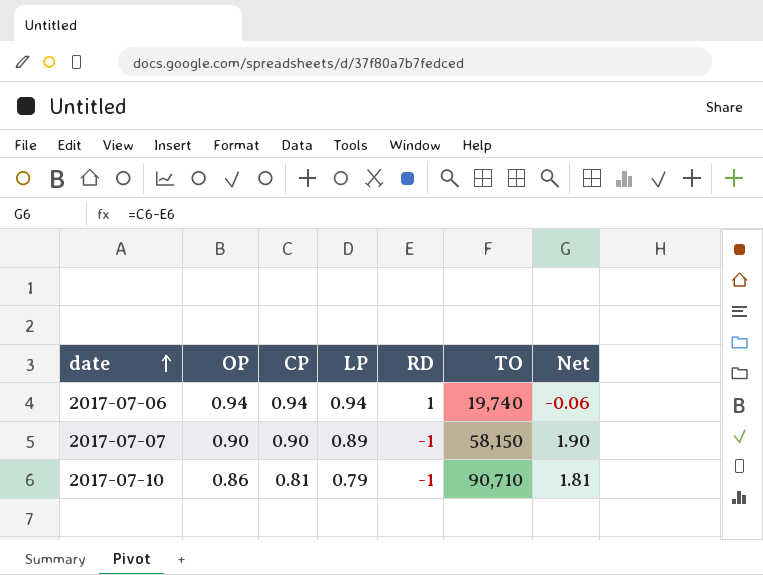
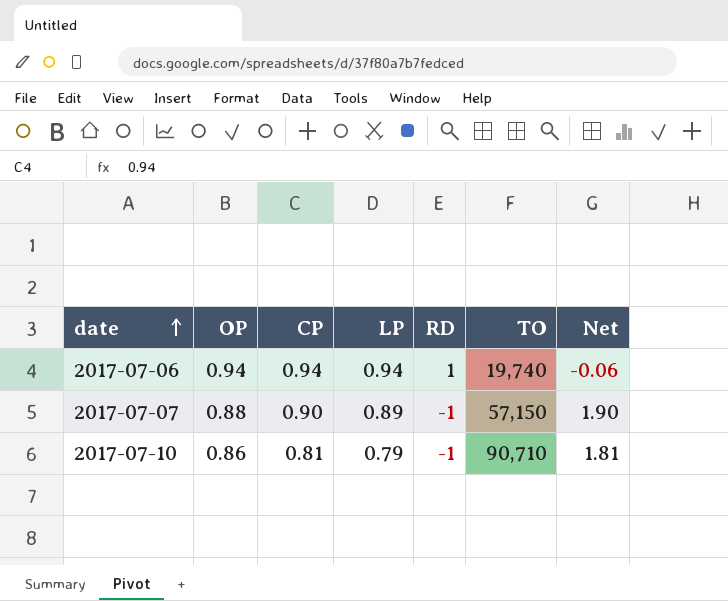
2017-07-07 | OP: 0.90 -> 0.88
2017-07-07 | TO: 58,150 -> 57,150

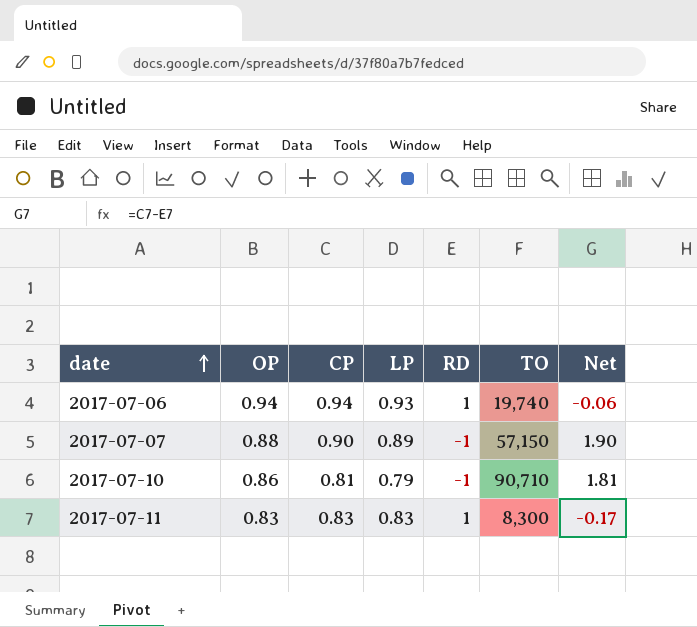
2017-07-06 | LP: 0.94 -> 0.93
row 2017-07-11: none -> 0.83 | 0.83 | 0.83 | 1 | 8,300 | -0.17

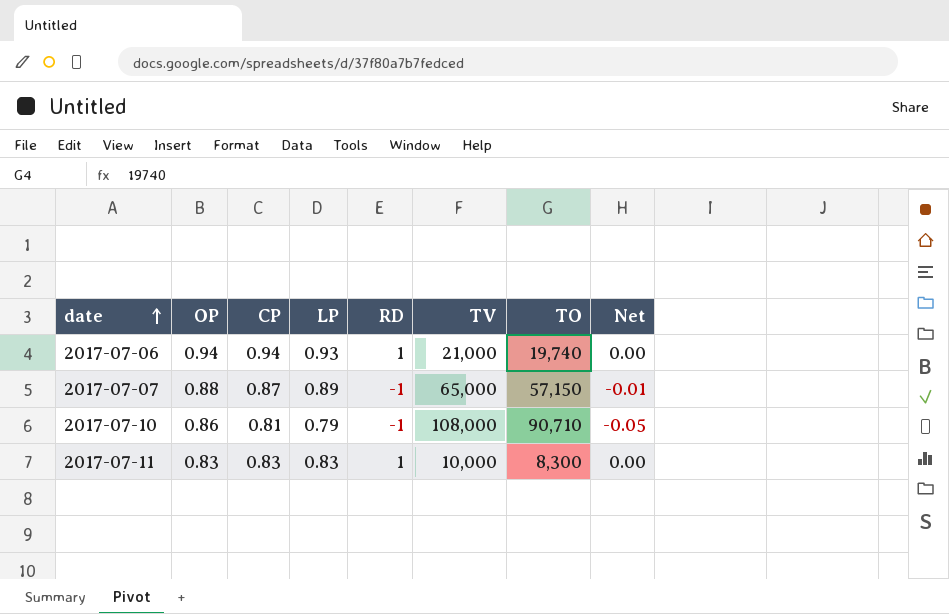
column TV | position: none -> 6
column Net | formula: [CP] - [RD] -> [CP] - [OP]
2017-07-07 | CP: 0.90 -> 0.87

